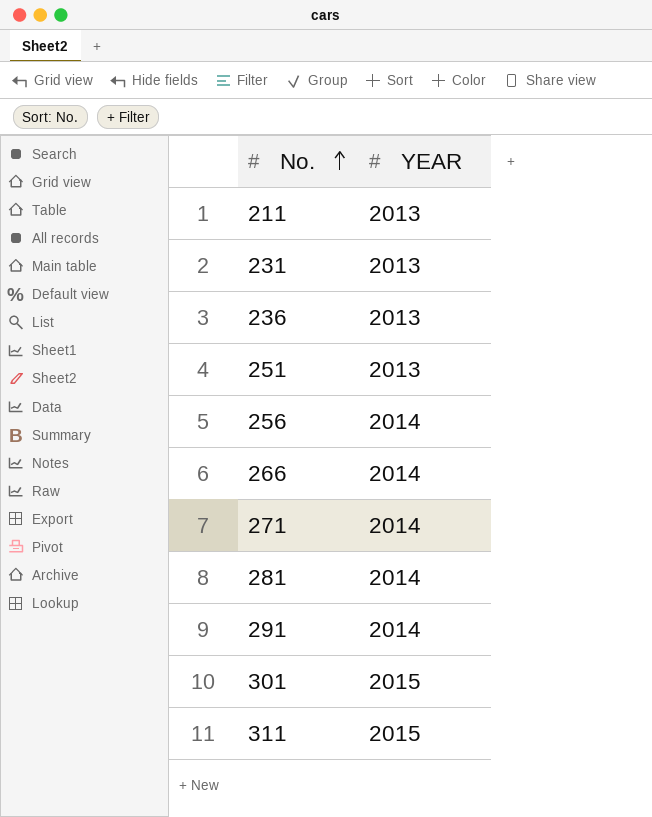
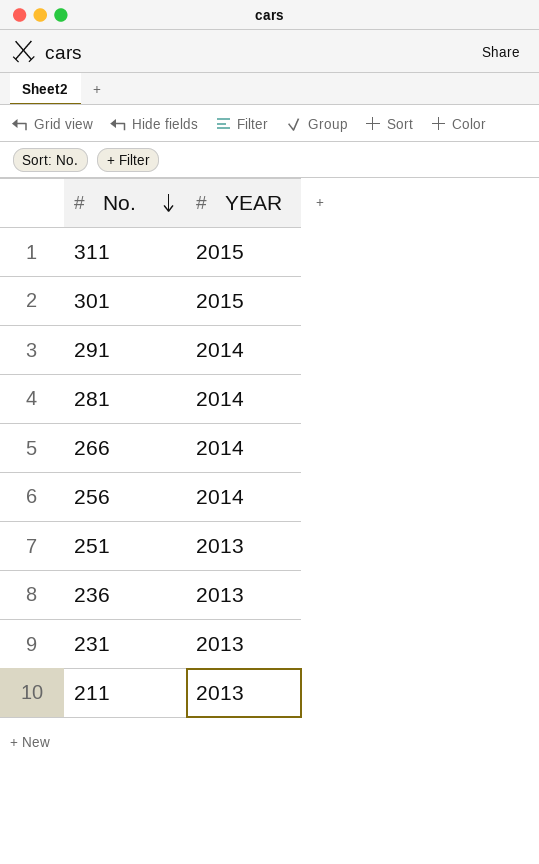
row order: No. ascending -> No. descending
row 271: 2014 -> none

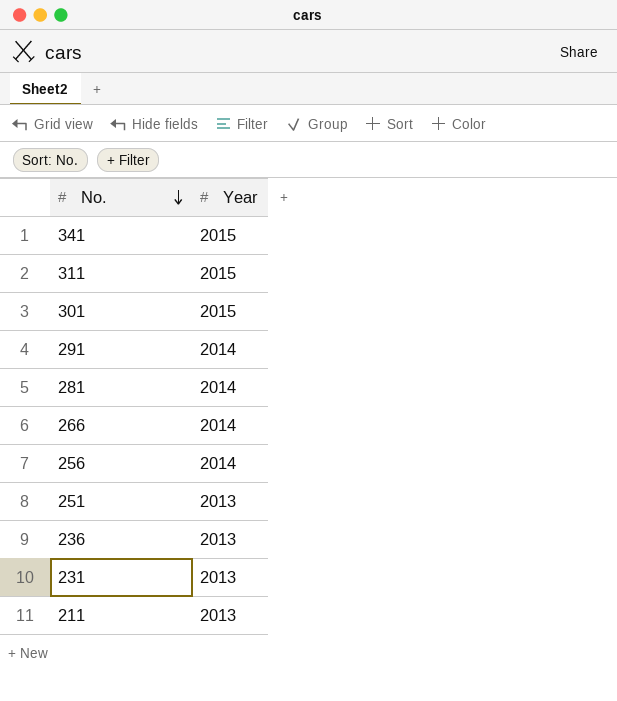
column name: YEAR -> Year
row 341: none -> 2015

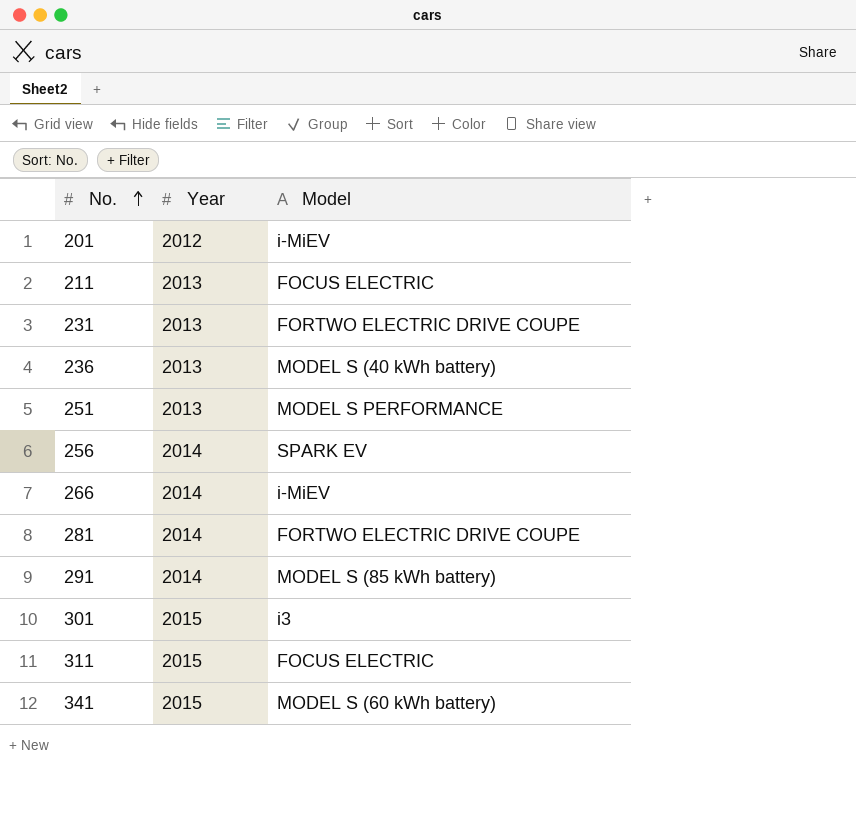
row order: No. descending -> No. ascending
column Model | position: none -> 3
row 201: none -> 2012 | i-MiEV

